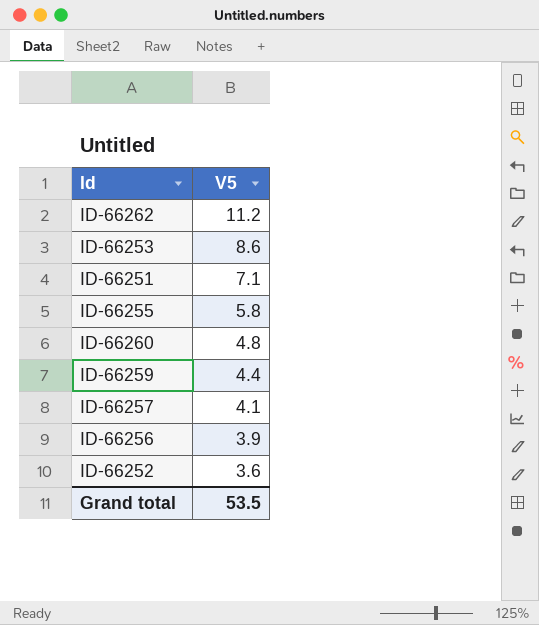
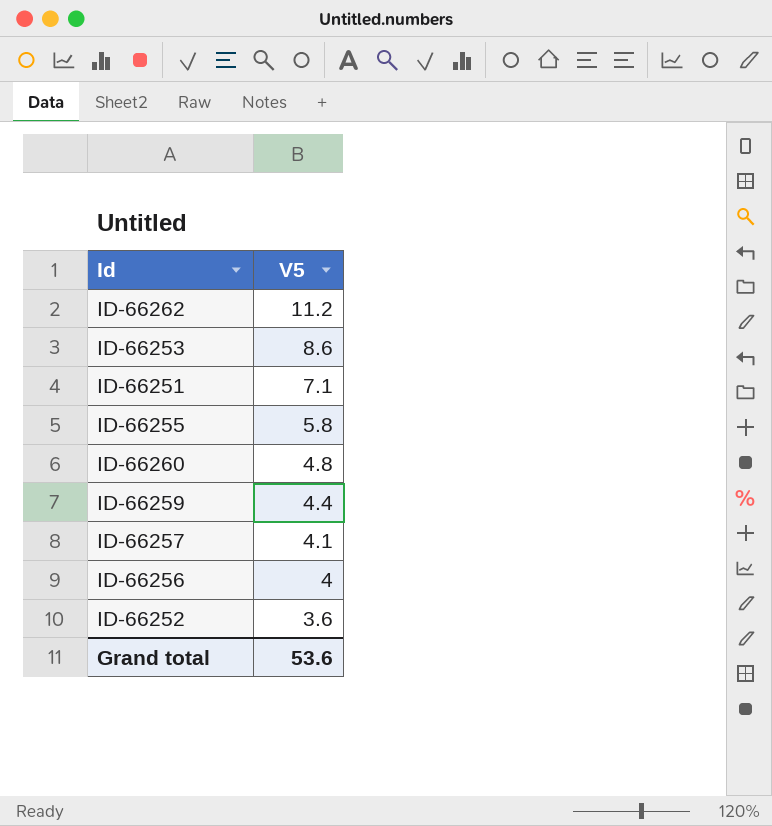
ID-66256 | V5: 3.9 -> 4
Grand total | V5: 53.5 -> 53.6

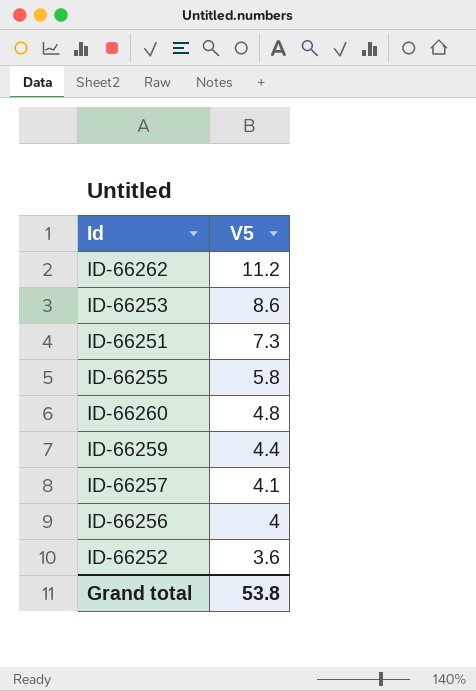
ID-66251 | V5: 7.1 -> 7.3
Grand total | V5: 53.6 -> 53.8

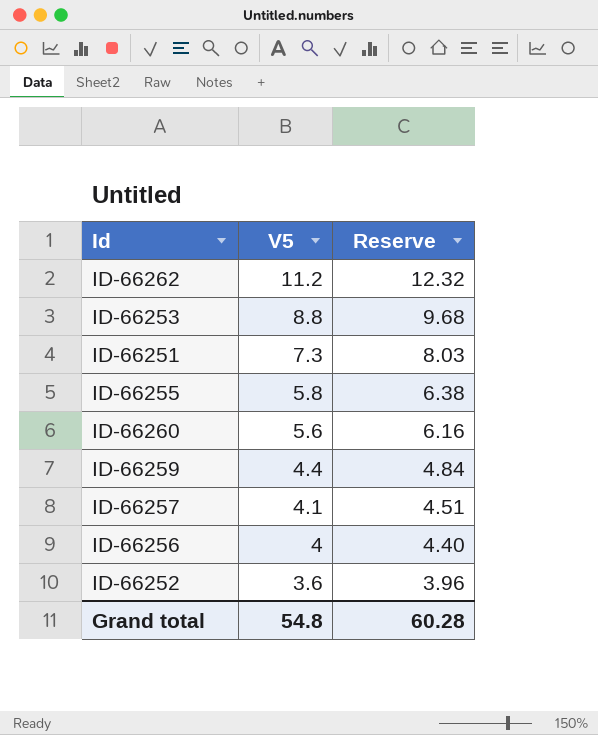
column Reserve | formula: none -> [V5] * 1.1
ID-66253 | V5: 8.6 -> 8.8
ID-66260 | V5: 4.8 -> 5.6
Grand total | V5: 53.8 -> 54.8

